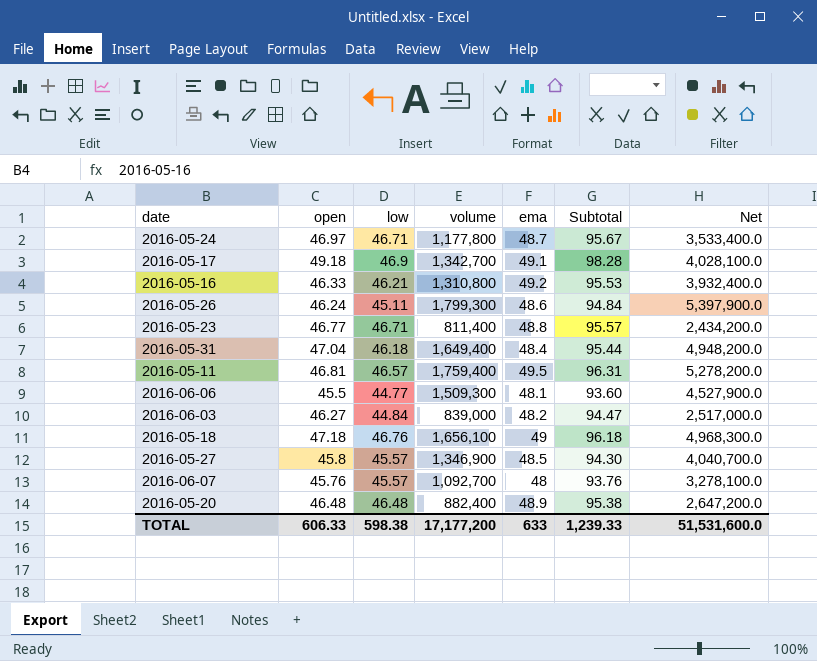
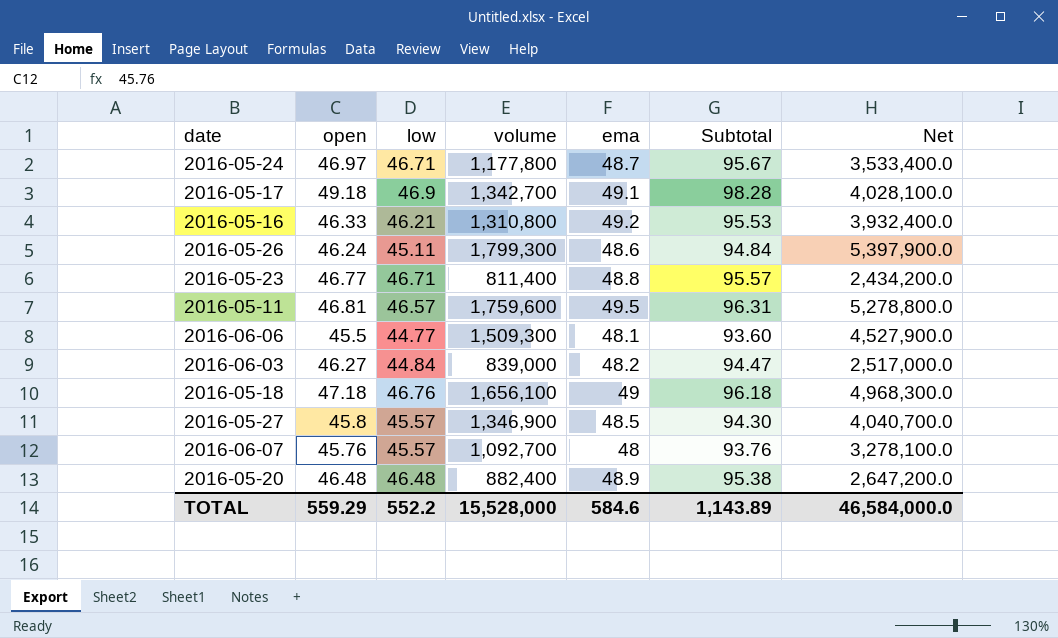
row 2016-05-31: 47.04 | 46.18 | 1,649,400 | 48.4 | 95.44 | 4,948,200.0 -> none
2016-05-11 | volume: 1,759,400 -> 1,759,600
2016-05-11 | Net: 5,278,200.0 -> 5,278,800.0
TOTAL | open: 606.33 -> 559.29
TOTAL | low: 598.38 -> 552.2
TOTAL | volume: 17,177,200 -> 15,528,000
TOTAL | ema: 633 -> 584.6
TOTAL | Subtotal: 1,239.33 -> 1,143.89
TOTAL | Net: 51,531,600.0 -> 46,584,000.0

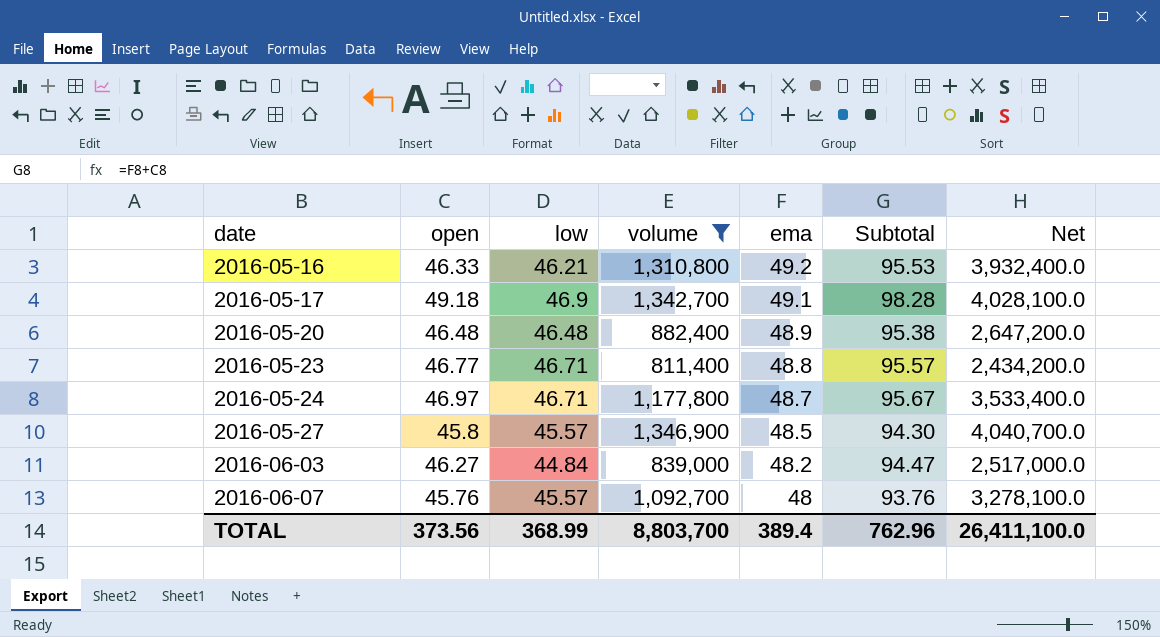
filter: none -> volume <= 1,346,900
row order: none -> date ascending
TOTAL | open: 559.29 -> 373.56
TOTAL | low: 552.2 -> 368.99
TOTAL | volume: 15,528,000 -> 8,803,700
TOTAL | ema: 584.6 -> 389.4
TOTAL | Subtotal: 1,143.89 -> 762.96
TOTAL | Net: 46,584,000.0 -> 26,411,100.0

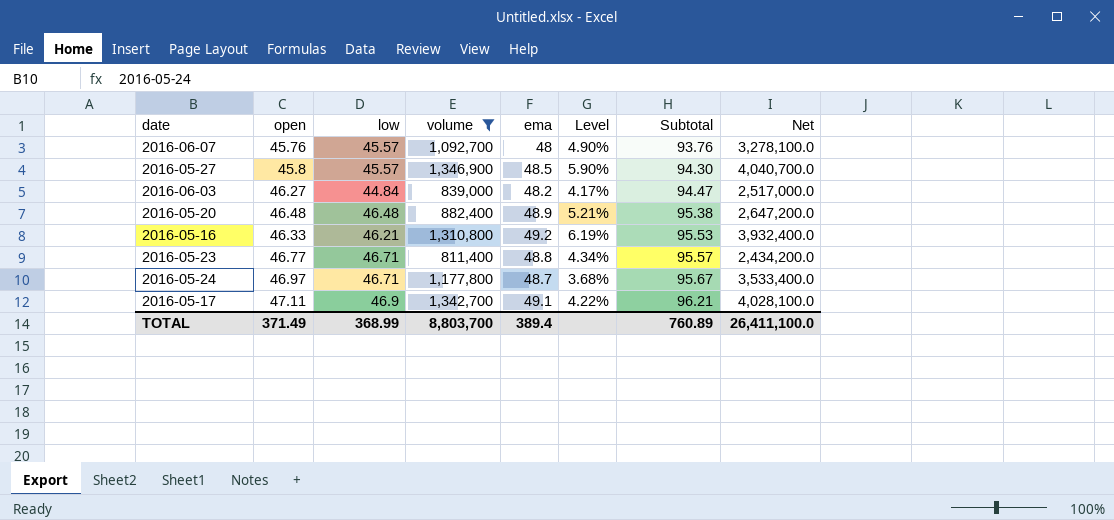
row order: date ascending -> Subtotal ascending
column Level | formula: none -> ([ema] - [open]) / [open]
2016-05-17 | open: 49.18 -> 47.11
2016-05-17 | Subtotal: 98.28 -> 96.21
TOTAL | open: 373.56 -> 371.49
TOTAL | Subtotal: 762.96 -> 760.89

